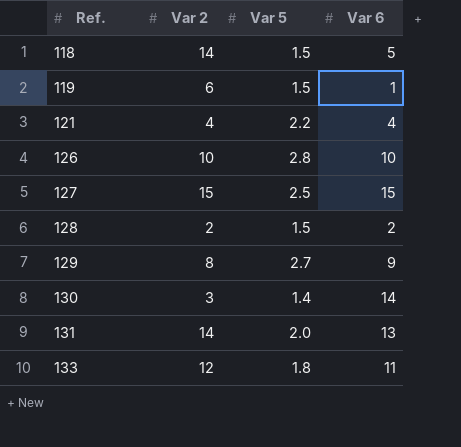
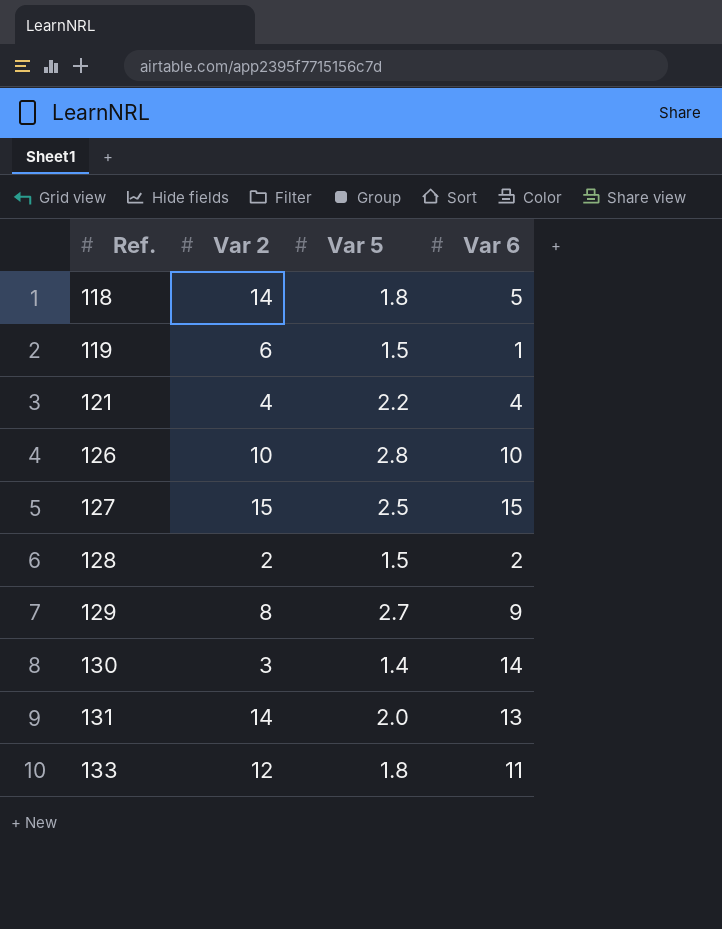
118 | Var 5: 1.5 -> 1.8

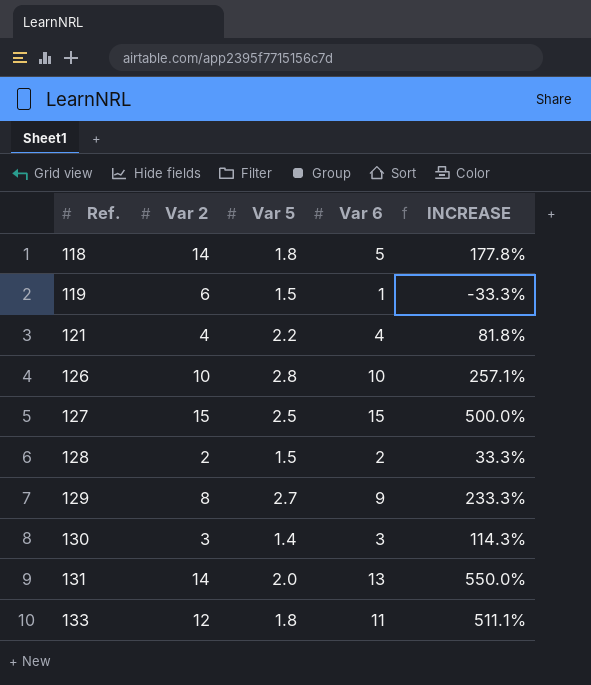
column INCREASE | formula: none -> ([Var 6] - [Var 5]) / [Var 5]
130 | Var 6: 14 -> 3

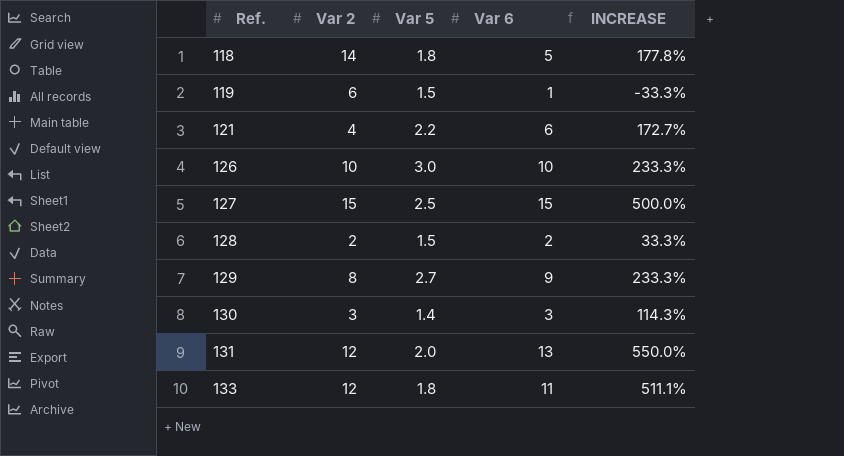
121 | Var 6: 4 -> 6
121 | INCREASE: 81.8% -> 172.7%
126 | Var 5: 2.8 -> 3.0
126 | INCREASE: 257.1% -> 233.3%
131 | Var 2: 14 -> 12

